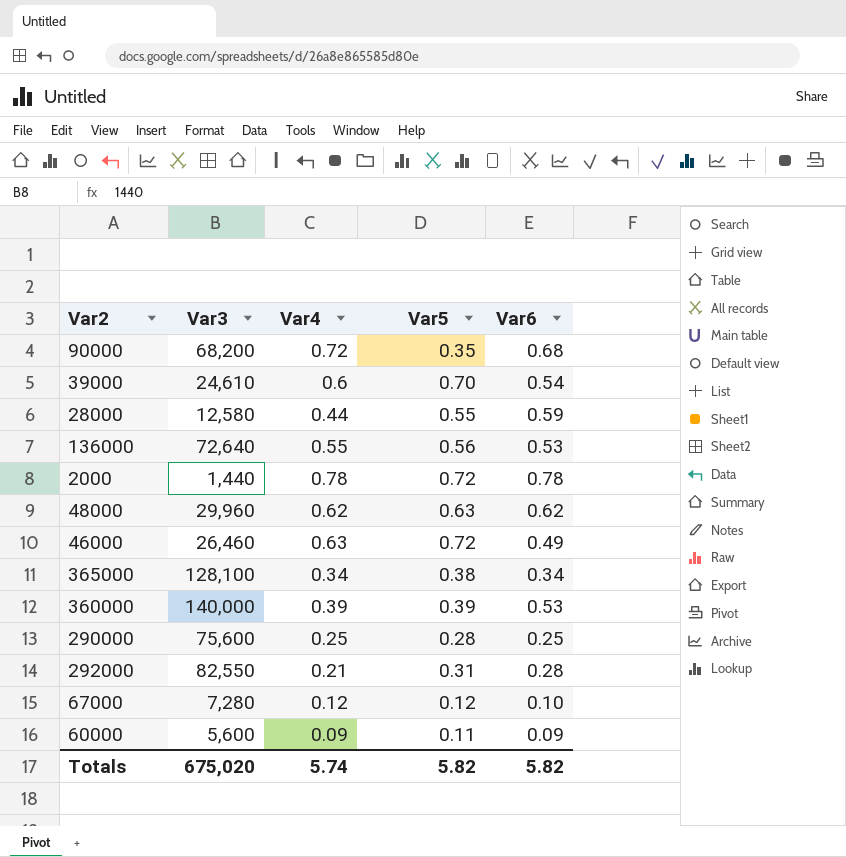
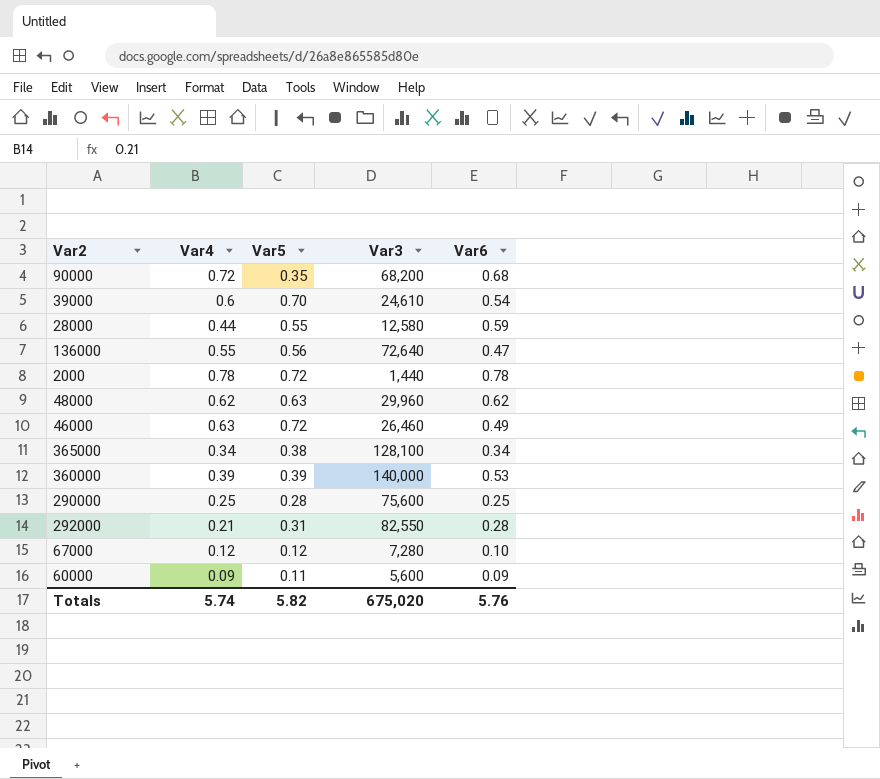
column Var3 | position: 2 -> 4
136000 | Var6: 0.53 -> 0.47
Totals | Var6: 5.82 -> 5.76

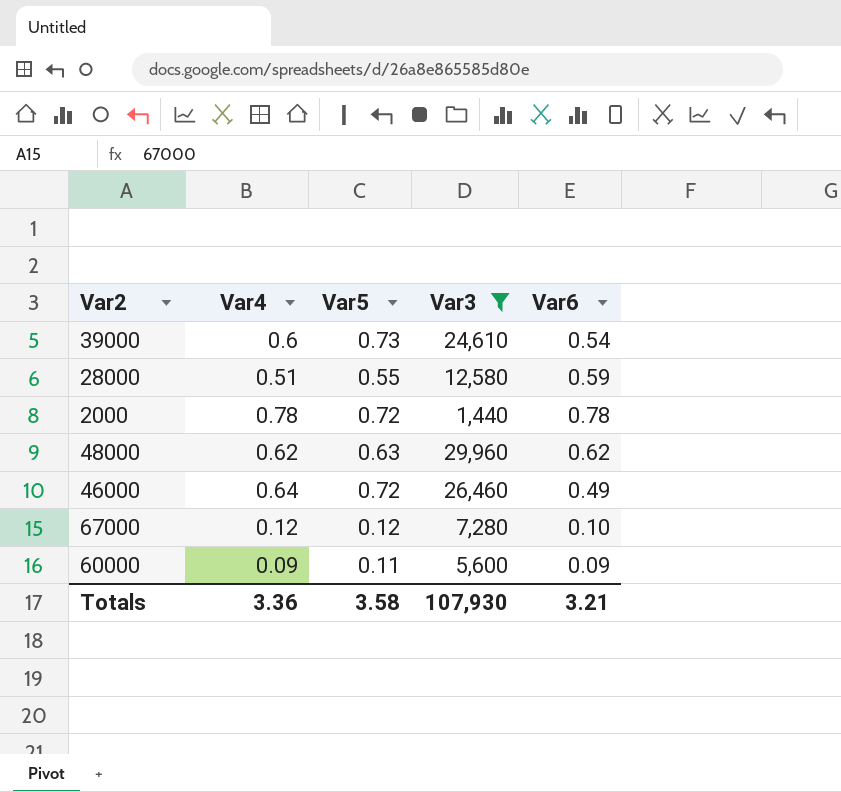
filter: none -> Var3 <= 29,960
39000 | Var5: 0.70 -> 0.73
28000 | Var4: 0.44 -> 0.51
46000 | Var4: 0.63 -> 0.64
Totals | Var4: 5.74 -> 3.36
Totals | Var5: 5.82 -> 3.58
Totals | Var3: 675,020 -> 107,930
Totals | Var6: 5.76 -> 3.21

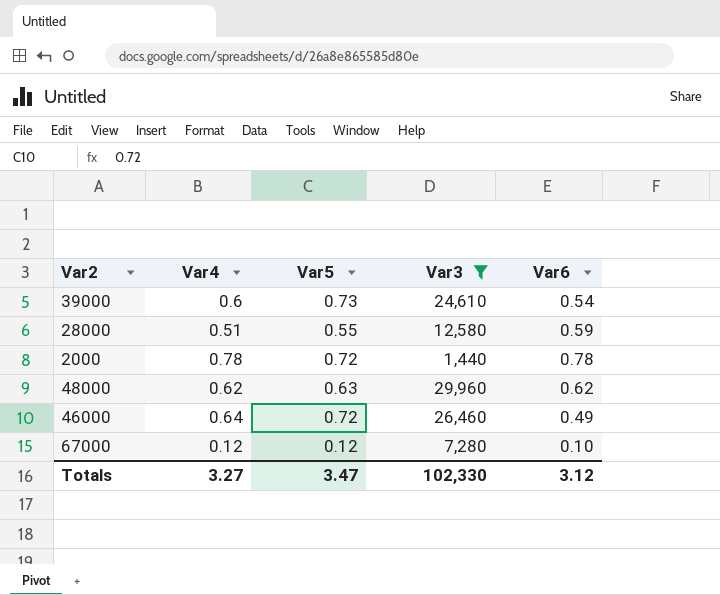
row 60000: 0.09 | 0.11 | 5,600 | 0.09 -> none
Totals | Var4: 3.36 -> 3.27
Totals | Var5: 3.58 -> 3.47
Totals | Var3: 107,930 -> 102,330
Totals | Var6: 3.21 -> 3.12

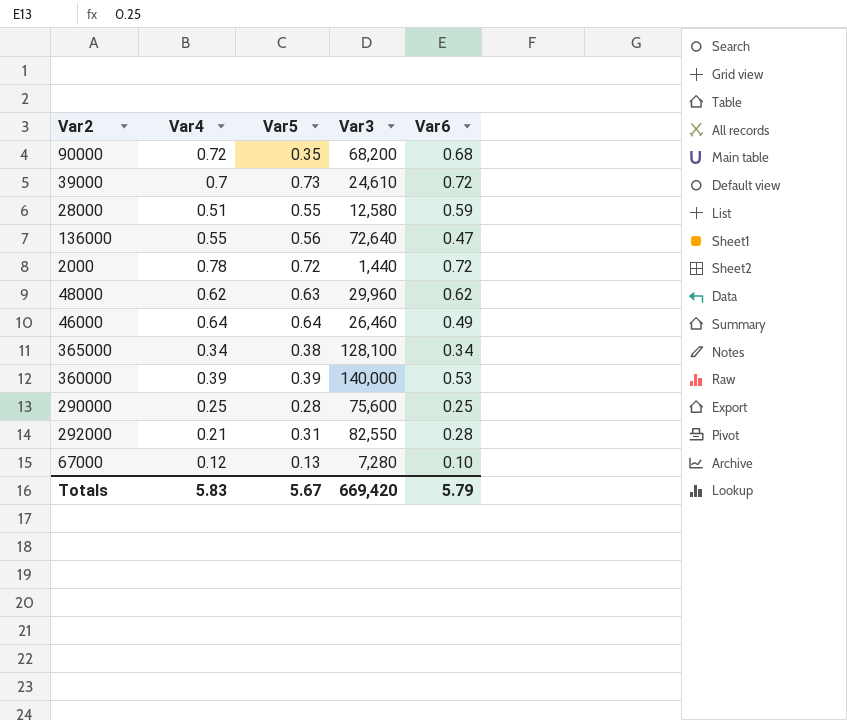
filter: Var3 <= 29,960 -> none
39000 | Var4: 0.6 -> 0.7
39000 | Var6: 0.54 -> 0.72
2000 | Var6: 0.78 -> 0.72
46000 | Var5: 0.72 -> 0.64
67000 | Var5: 0.12 -> 0.13
Totals | Var4: 3.27 -> 5.83
Totals | Var5: 3.47 -> 5.67
Totals | Var3: 102,330 -> 669,420
Totals | Var6: 3.12 -> 5.79

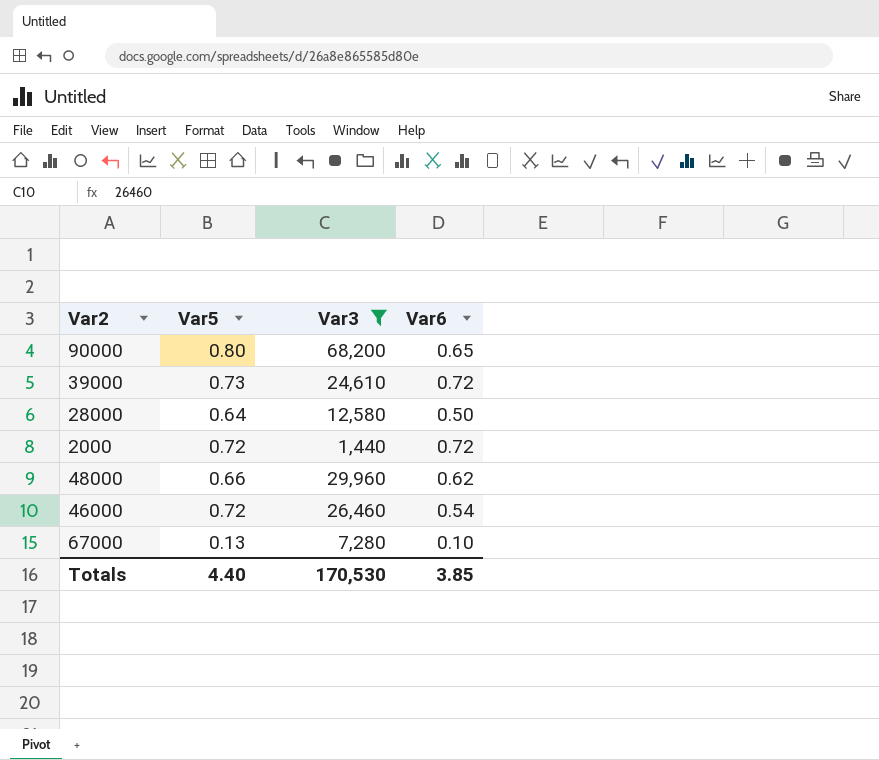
filter: none -> Var3 <= 68,200
column Var4 | position: 2 -> none
90000 | Var5: 0.35 -> 0.80
90000 | Var6: 0.68 -> 0.65
28000 | Var5: 0.55 -> 0.64
28000 | Var6: 0.59 -> 0.50
48000 | Var5: 0.63 -> 0.66
46000 | Var5: 0.64 -> 0.72
46000 | Var6: 0.49 -> 0.54
Totals | Var5: 5.67 -> 4.40
Totals | Var3: 669,420 -> 170,530
Totals | Var6: 5.79 -> 3.85

